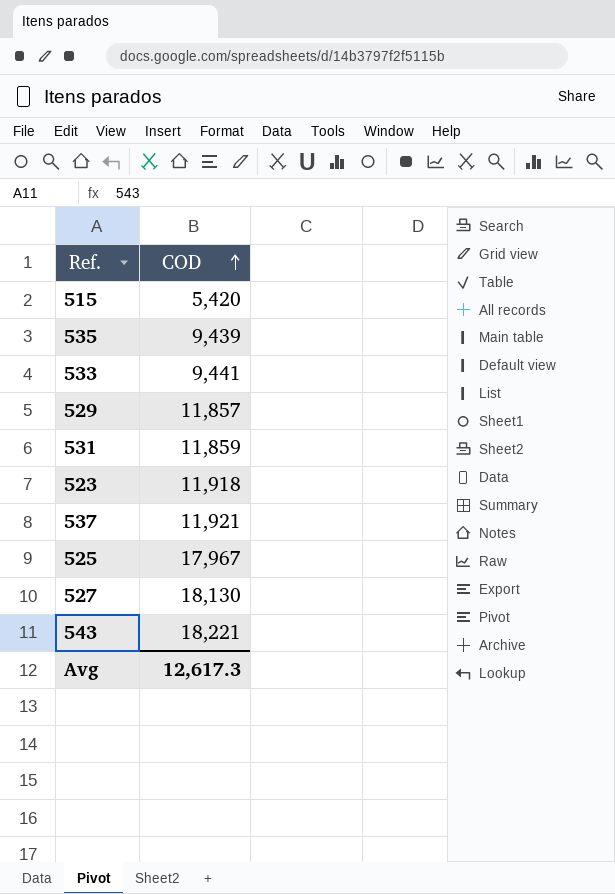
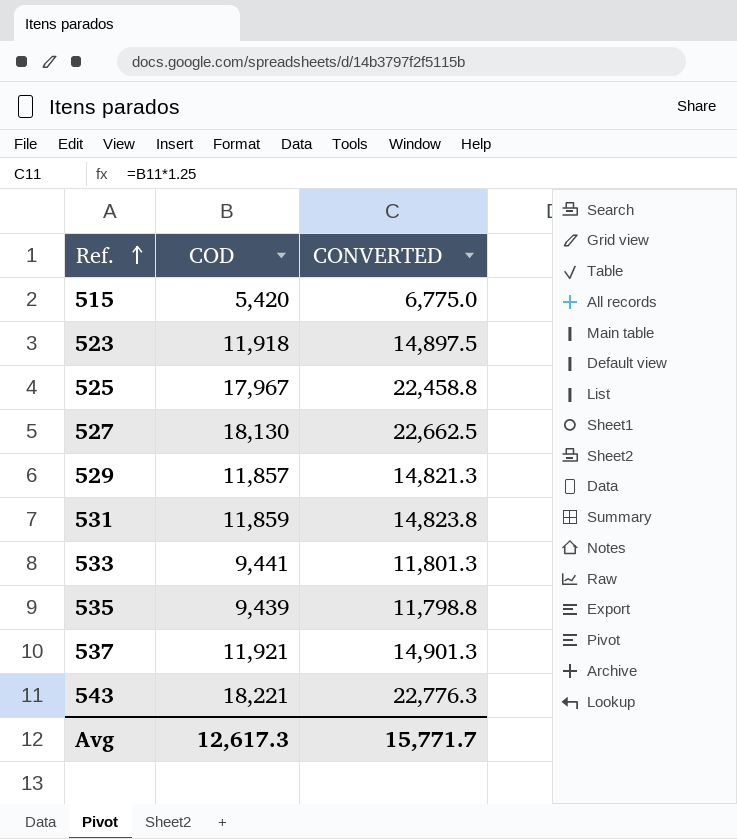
row order: COD ascending -> Ref. ascending
column CONVERTED | formula: none -> [COD] * 1.25

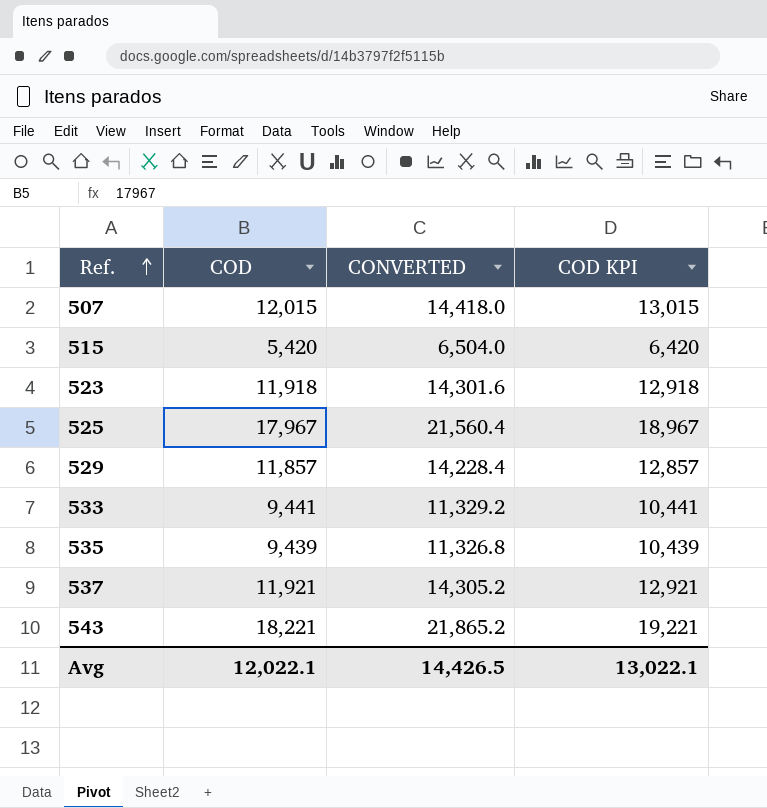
column CONVERTED | formula: [COD] * 1.25 -> [COD] * 1.2
column COD KPI | formula: none -> [COD] + 1000
row 527: 18,130 | 22,662.5 -> none
row 531: 11,859 | 14,823.8 -> none
row 507: none -> 12,015 | 14,418.0 | 13,015
Avg | COD: 12,617.3 -> 12,022.1
Avg | CONVERTED: 15,771.7 -> 14,426.5

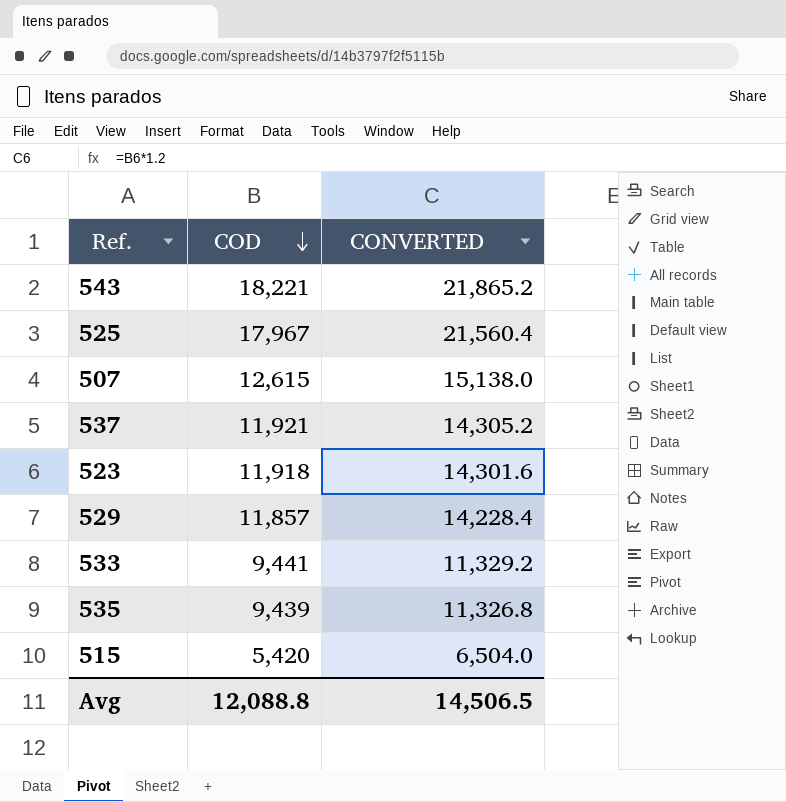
row order: Ref. ascending -> COD descending
column COD KPI | formula: [COD] + 1000 -> none
507 | COD: 12,015 -> 12,615
507 | CONVERTED: 14,418.0 -> 15,138.0
Avg | COD: 12,022.1 -> 12,088.8
Avg | CONVERTED: 14,426.5 -> 14,506.5

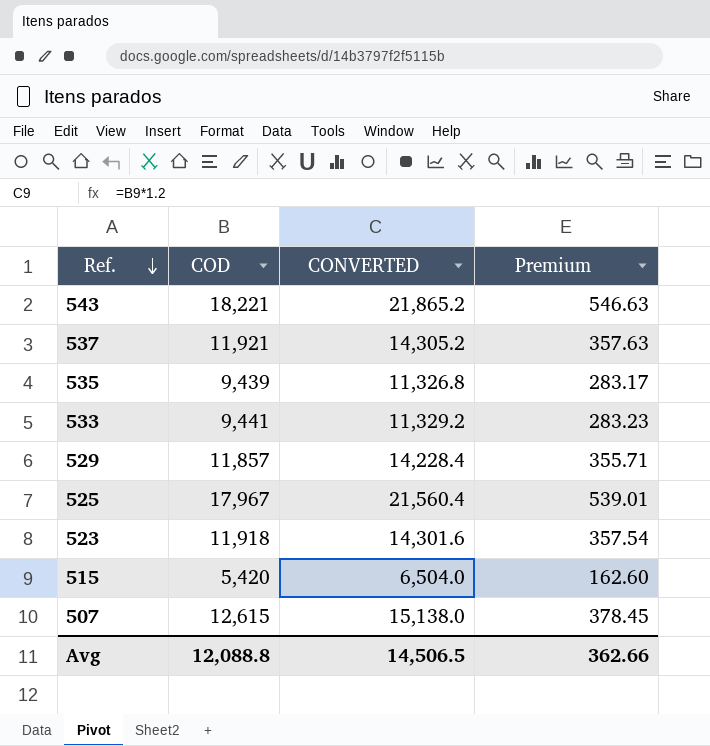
row order: COD descending -> Ref. descending
column Premium | formula: none -> [COD] * 0.03

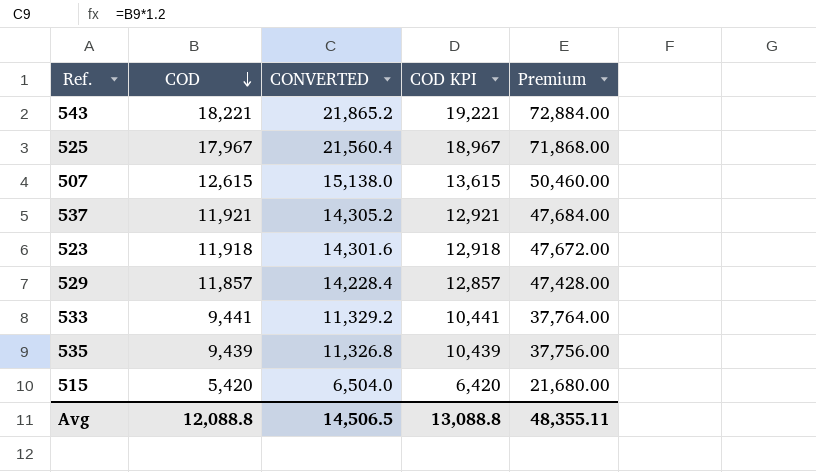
row order: Ref. descending -> COD descending
column COD KPI | formula: none -> [COD] + 1000
column Premium | formula: [COD] * 0.03 -> [COD] * 4
Avg | Premium: 362.66 -> 48,355.11

